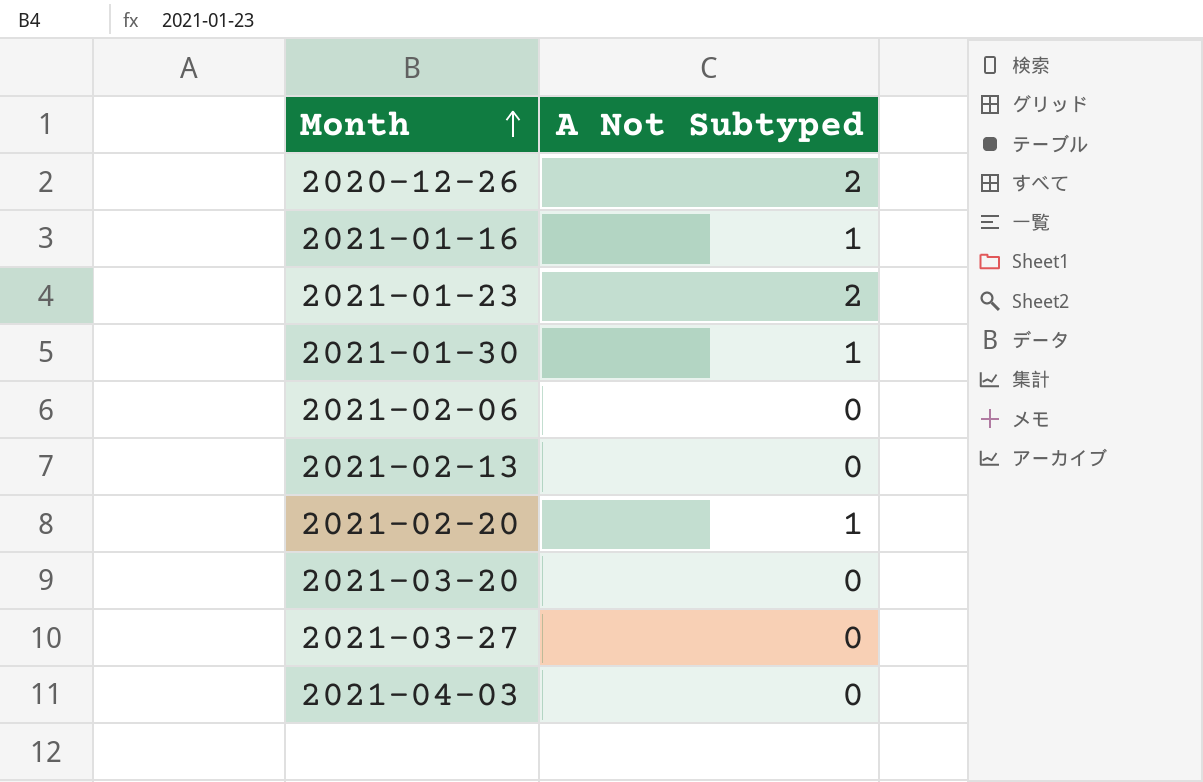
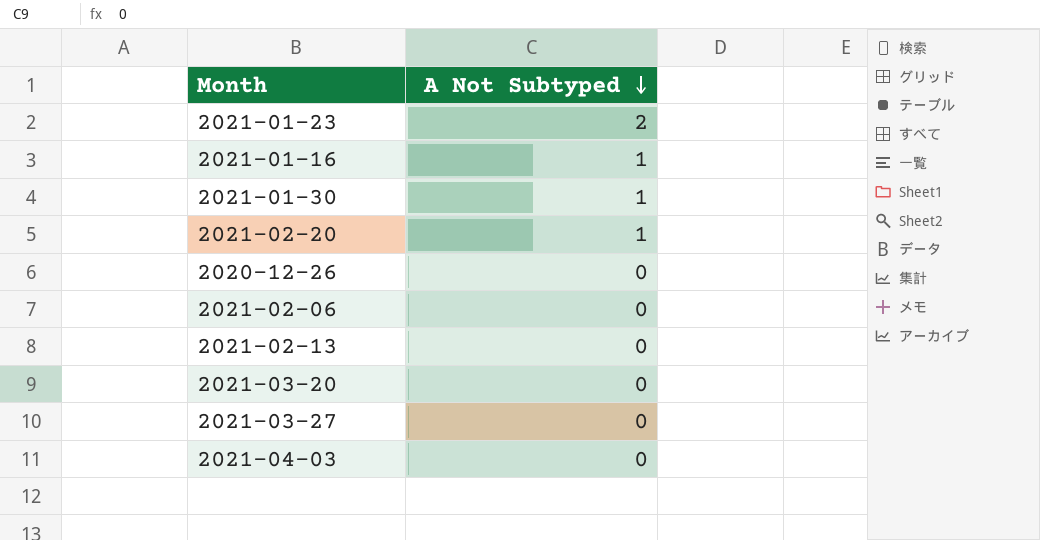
row order: Month ascending -> A Not Subtyped descending
2020-12-26 | A Not Subtyped: 2 -> 0

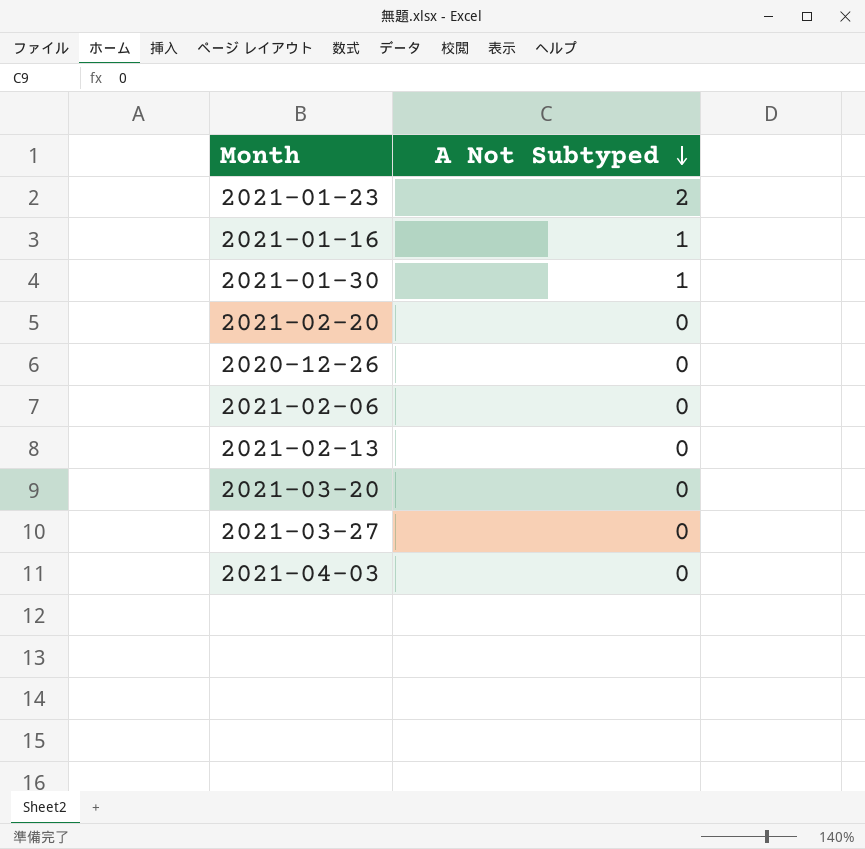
2021-02-20 | A Not Subtyped: 1 -> 0

